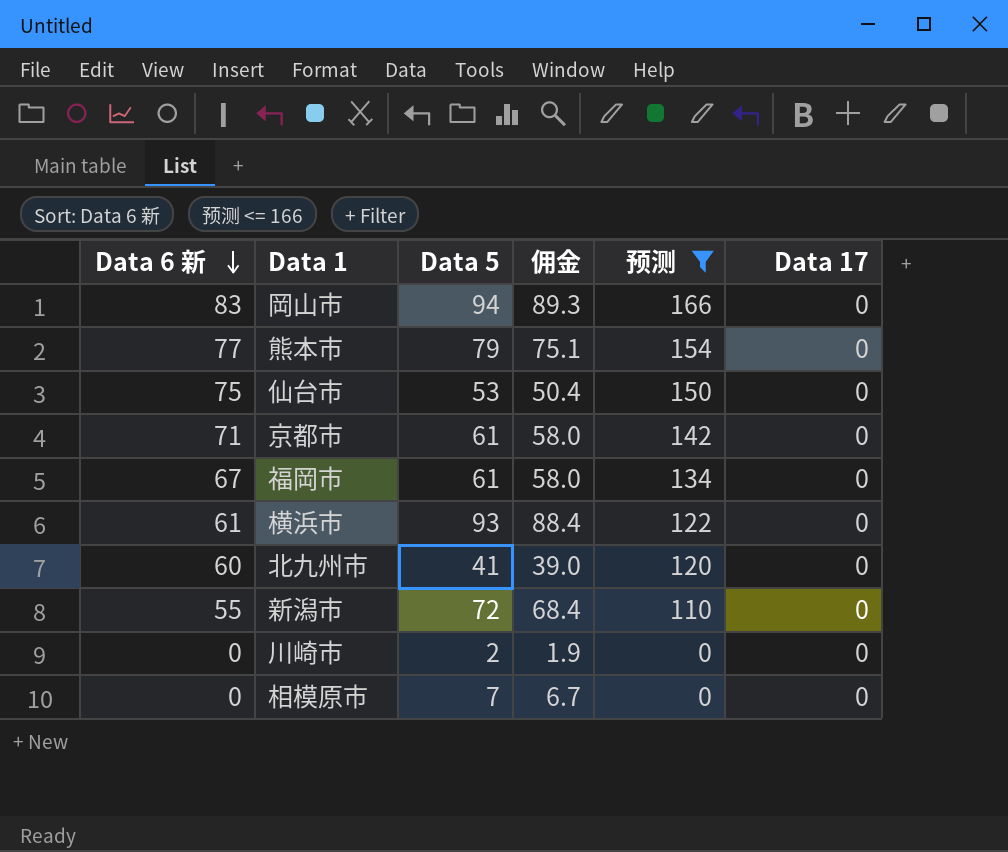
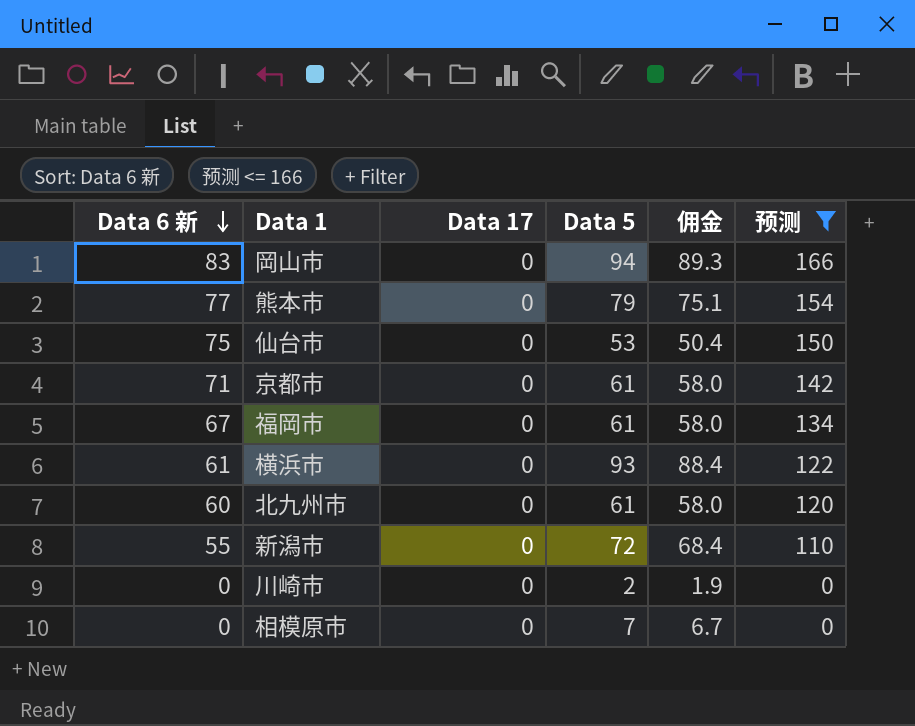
column Data 17 | position: 6 -> 3
北九州市 | Data 5: 41 -> 61
北九州市 | 佣金: 39.0 -> 58.0

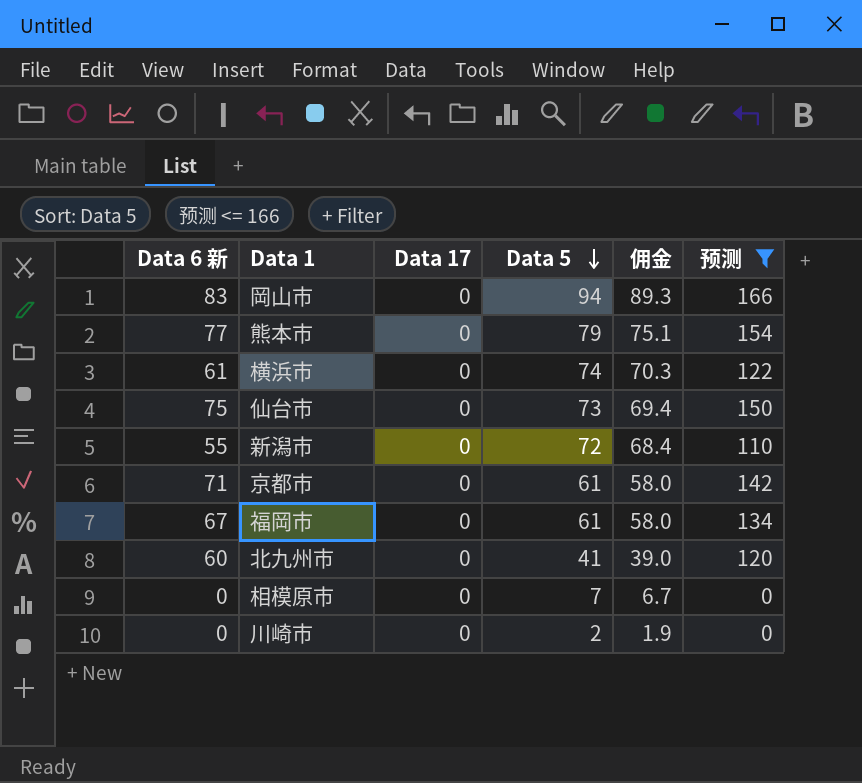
row order: Data 6 新 descending -> Data 5 descending
横浜市 | Data 5: 93 -> 74
横浜市 | 佣金: 88.4 -> 70.3
仙台市 | Data 5: 53 -> 73
仙台市 | 佣金: 50.4 -> 69.4
北九州市 | Data 5: 61 -> 41
北九州市 | 佣金: 58.0 -> 39.0

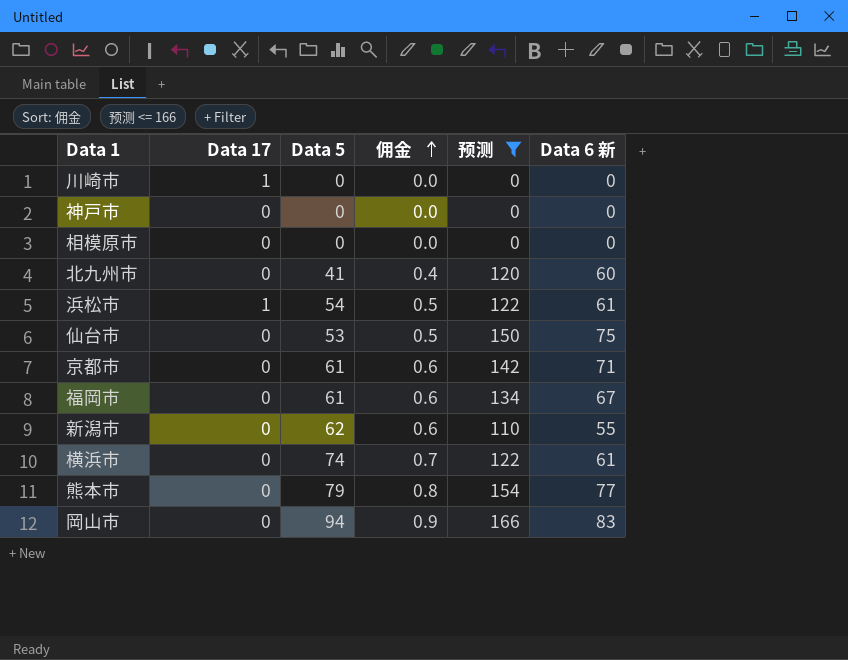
row order: Data 5 descending -> 佣金 ascending
column 佣金 | formula: [Data 5] * 0.95 -> [Data 5] * 0.01
column Data 6 新 | position: 1 -> 6
川崎市 | Data 17: 0 -> 1
川崎市 | Data 5: 2 -> 0
row 神戸市: none -> 0 | 0 | 0.0 | 0 | 0
相模原市 | Data 5: 7 -> 0
row 浜松市: none -> 1 | 54 | 0.5 | 122 | 61
仙台市 | Data 5: 73 -> 53
新潟市 | Data 5: 72 -> 62

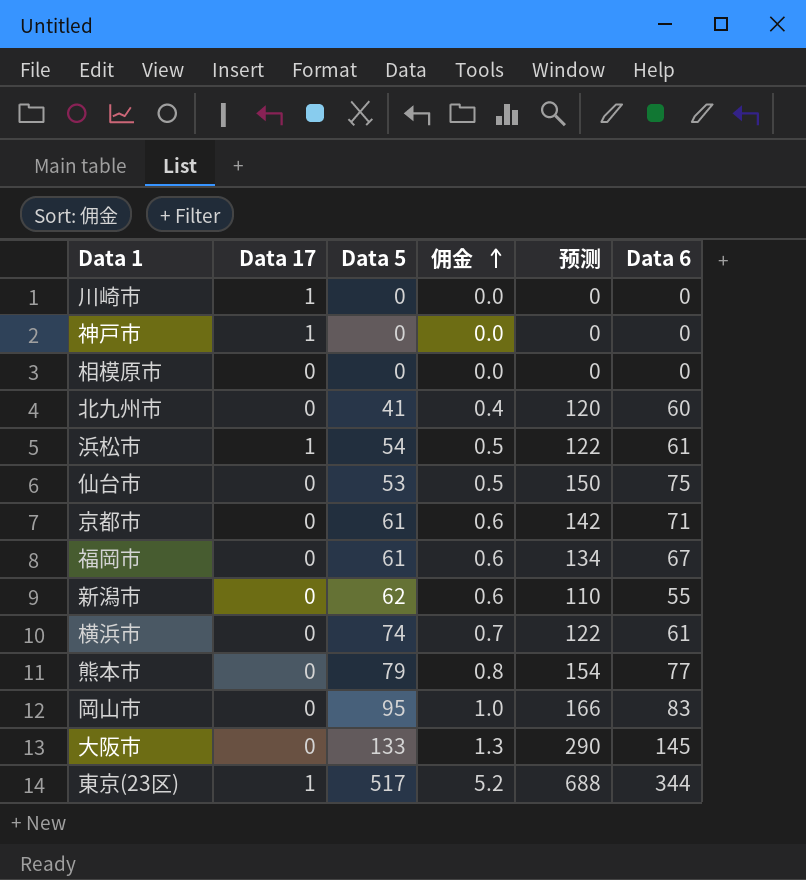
filter: 预测 <= 166 -> none
column name: Data 6 新 -> Data 6
神戸市 | Data 17: 0 -> 1
岡山市 | Data 5: 94 -> 95
岡山市 | 佣金: 0.9 -> 1.0

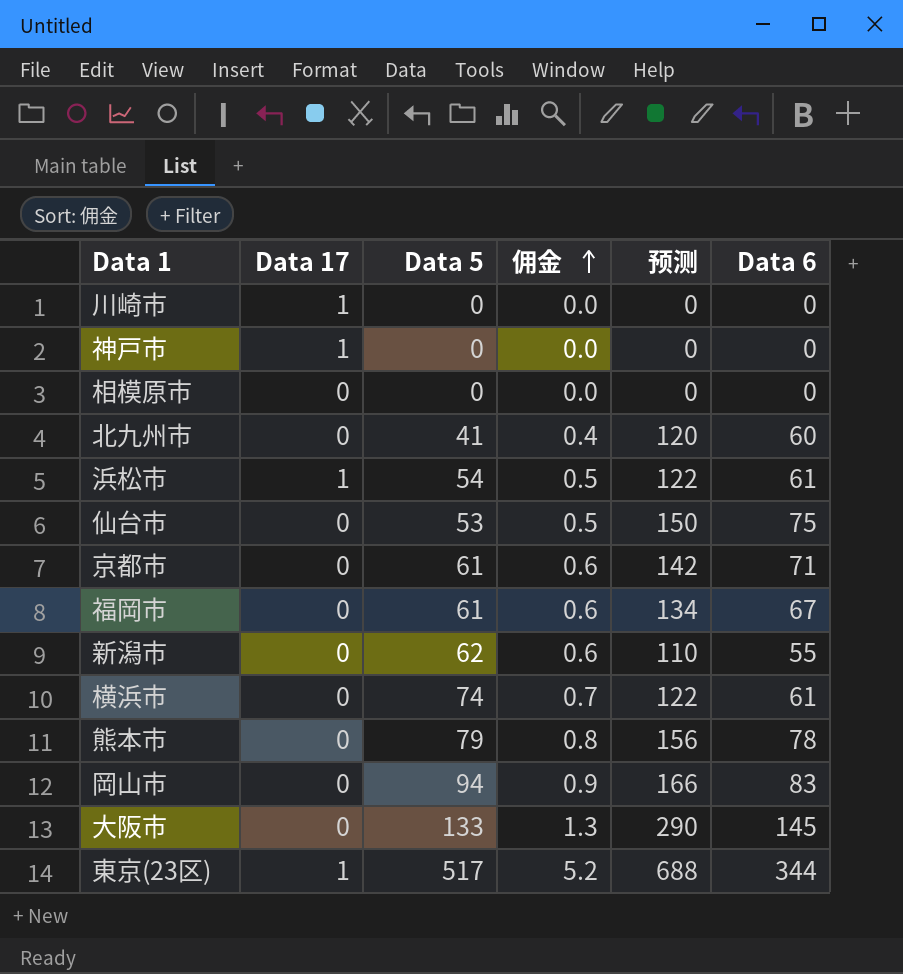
熊本市 | 预测: 154 -> 156
熊本市 | Data 6: 77 -> 78
岡山市 | Data 5: 95 -> 94
岡山市 | 佣金: 1.0 -> 0.9

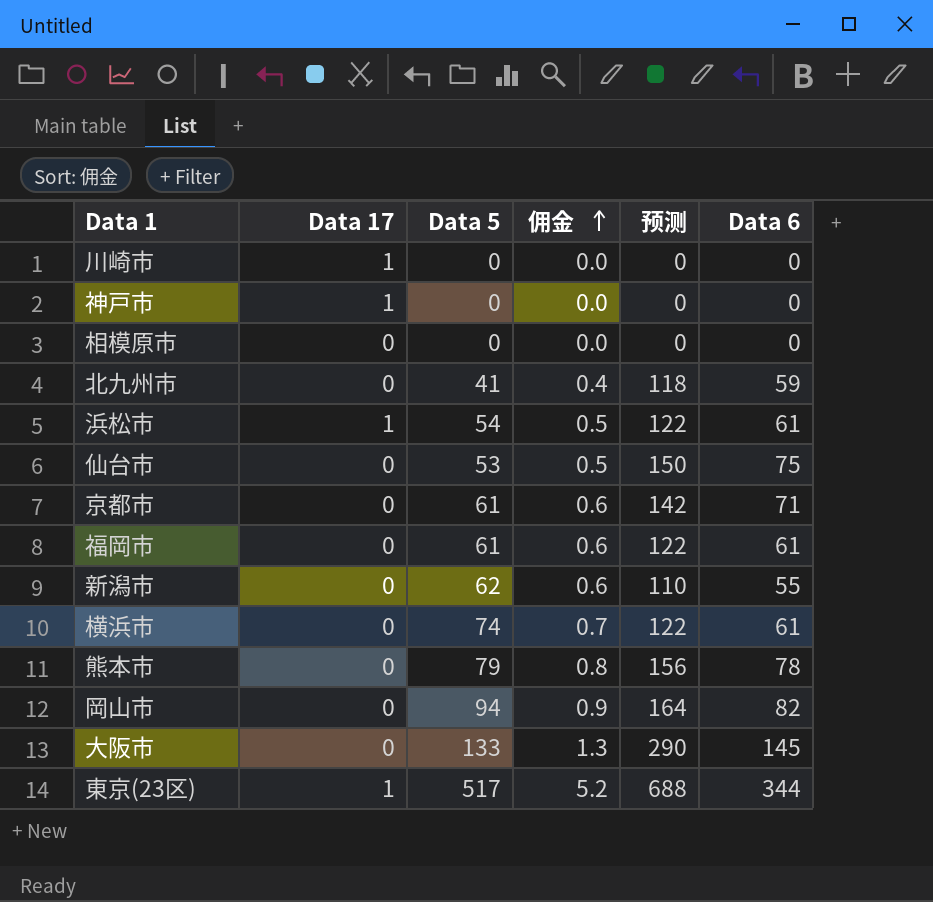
北九州市 | 预测: 120 -> 118
北九州市 | Data 6: 60 -> 59
福岡市 | 预测: 134 -> 122
福岡市 | Data 6: 67 -> 61
岡山市 | 预测: 166 -> 164
岡山市 | Data 6: 83 -> 82

